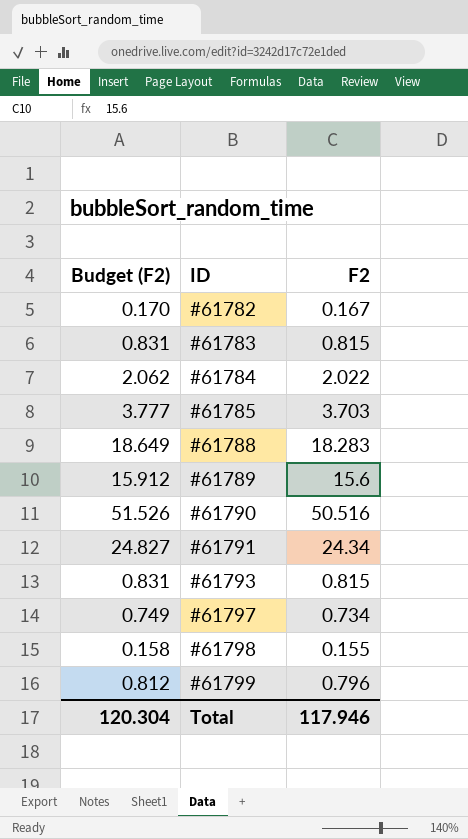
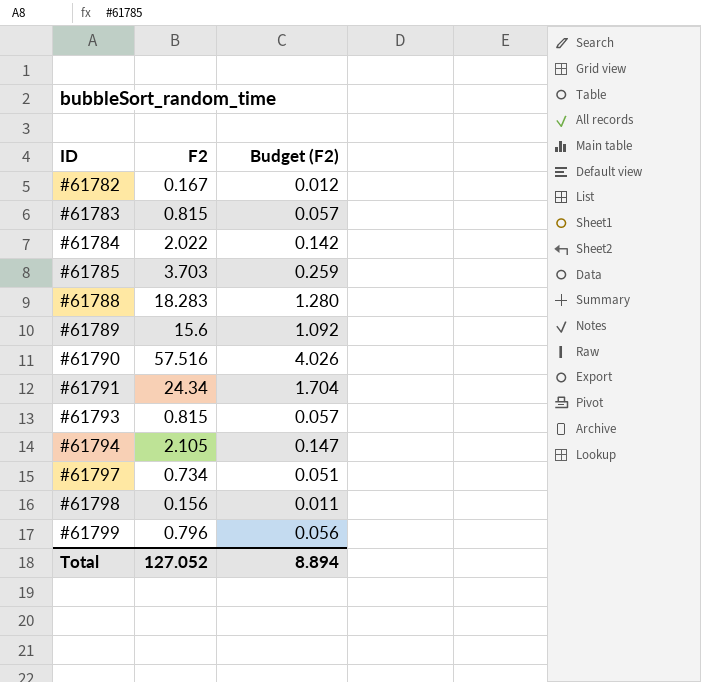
column Budget (F2) | formula: [F2] * 1.02 -> [F2] * 0.07
column Budget (F2) | position: 1 -> 3
#61790 | F2: 50.516 -> 57.516
row #61794: none -> 2.105 | 0.147
#61798 | F2: 0.155 -> 0.156
Total | F2: 117.946 -> 127.052
Total | Budget (F2): 120.304 -> 8.894

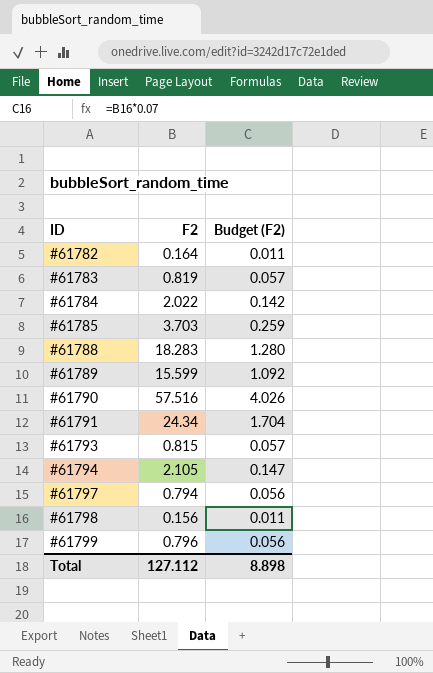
#61782 | F2: 0.167 -> 0.164
#61782 | Budget (F2): 0.012 -> 0.011
#61783 | F2: 0.815 -> 0.819
#61789 | F2: 15.6 -> 15.599
#61797 | F2: 0.734 -> 0.794
#61797 | Budget (F2): 0.051 -> 0.056
Total | F2: 127.052 -> 127.112
Total | Budget (F2): 8.894 -> 8.898

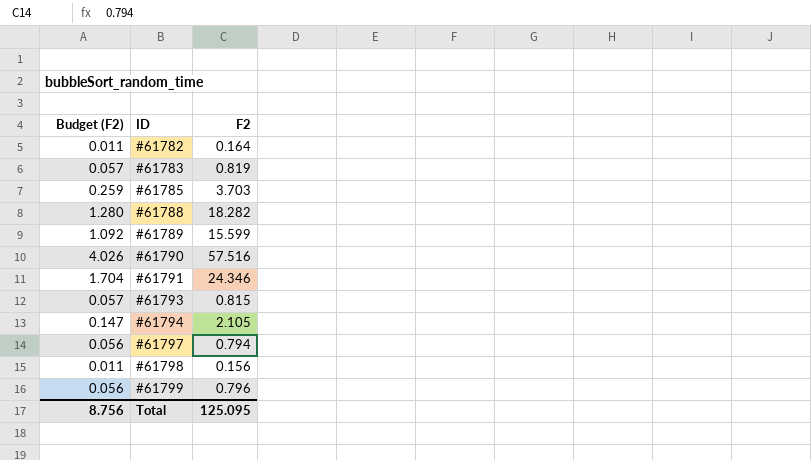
column Budget (F2) | position: 3 -> 1
row #61784: 2.022 | 0.142 -> none
#61788 | F2: 18.283 -> 18.282
#61791 | F2: 24.34 -> 24.346
Total | Budget (F2): 8.898 -> 8.756
Total | F2: 127.112 -> 125.095

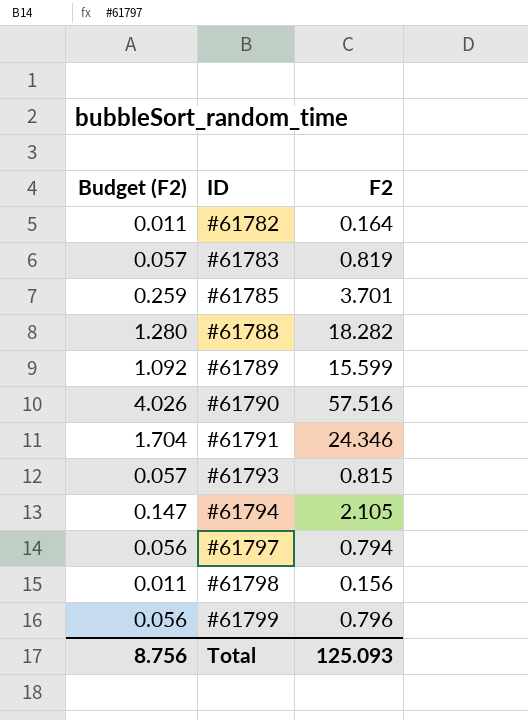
#61785 | F2: 3.703 -> 3.701
Total | F2: 125.095 -> 125.093

